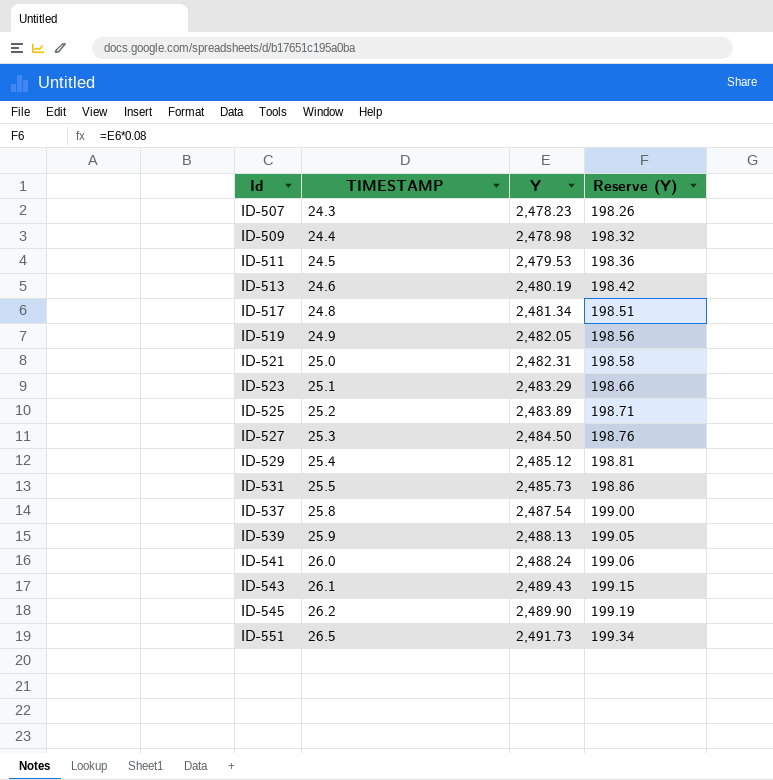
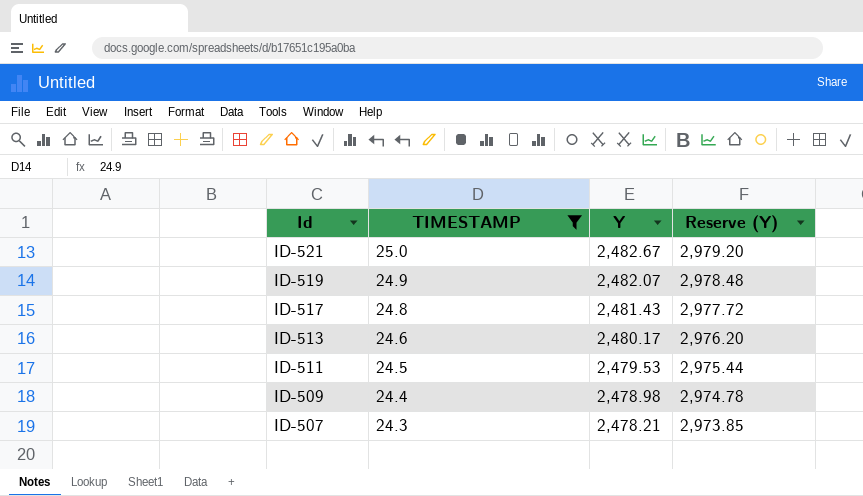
filter: none -> TIMESTAMP <= 25.0
row order: Id ascending -> Id descending
column Reserve (Y) | formula: [Y] * 0.08 -> [Y] * 1.2
ID-521 | Y: 2,482.31 -> 2,482.67
ID-519 | Y: 2,482.05 -> 2,482.07
ID-517 | Y: 2,481.34 -> 2,481.43
ID-513 | Y: 2,480.19 -> 2,480.17
ID-507 | Y: 2,478.23 -> 2,478.21

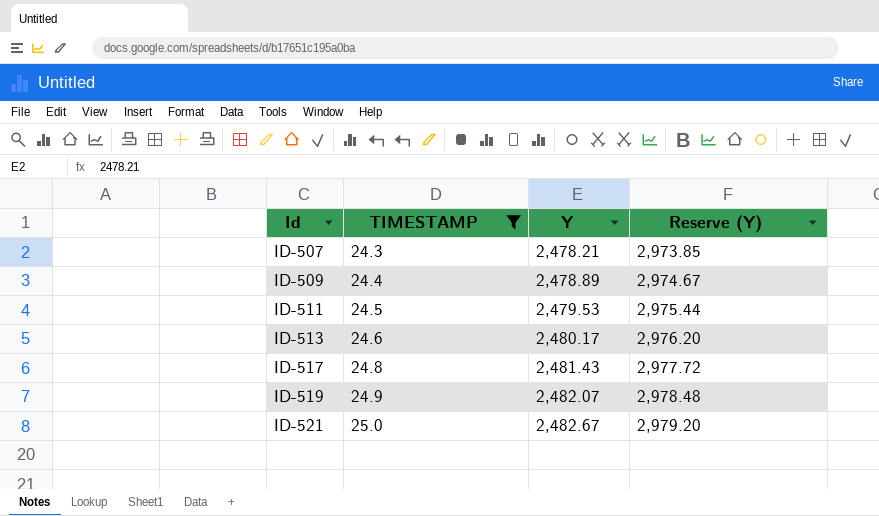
row order: Id descending -> Id ascending
ID-509 | Y: 2,478.98 -> 2,478.89
ID-509 | Reserve (Y): 2,974.78 -> 2,974.67

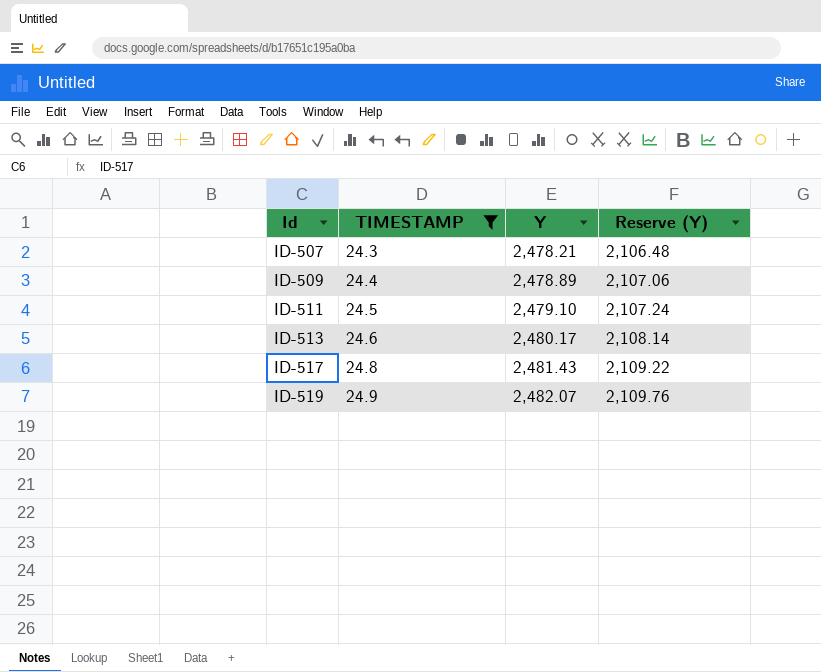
column Reserve (Y) | formula: [Y] * 1.2 -> [Y] * 0.85
row ID-521: 25.0 | 2,482.67 | 2,979.20 -> none
ID-511 | Y: 2,479.53 -> 2,479.10

